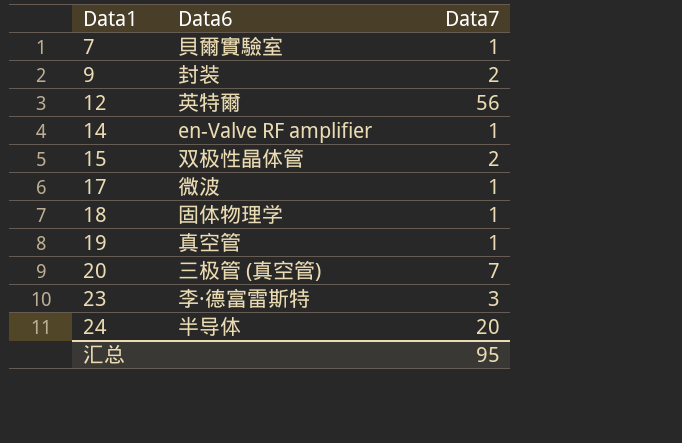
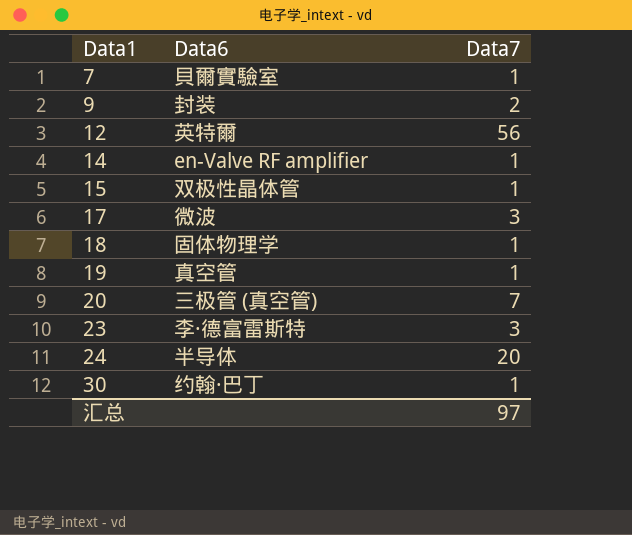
15 | Data7: 2 -> 1
17 | Data7: 1 -> 3
row 30: none -> 约翰·巴丁 | 1
汇总 | Data7: 95 -> 97

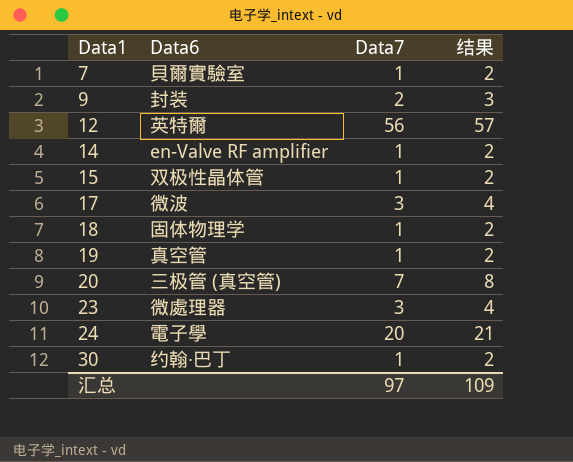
column 结果 | formula: none -> [Data7] + 1
23 | Data6: 李·德富雷斯特 -> 微處理器
24 | Data6: 半导体 -> 電子學

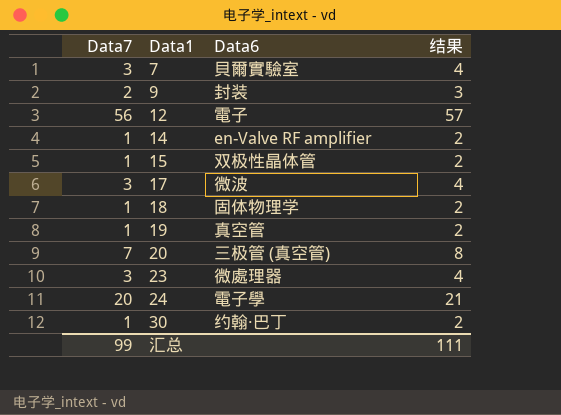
column Data7 | position: 3 -> 1
7 | Data7: 1 -> 3
7 | 结果: 2 -> 4
12 | Data6: 英特爾 -> 電子
汇总 | Data7: 97 -> 99
汇总 | 结果: 109 -> 111

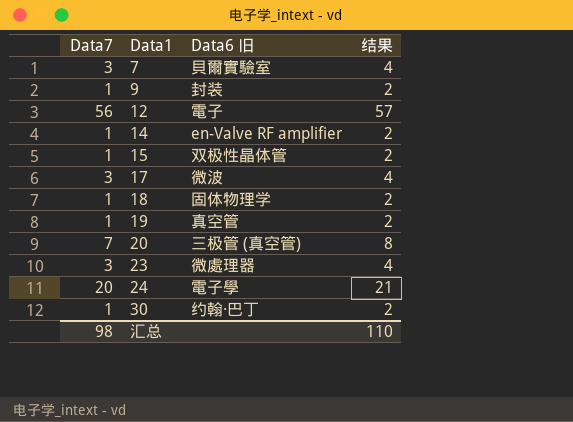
column name: Data6 -> Data6 旧
9 | Data7: 2 -> 1
9 | 结果: 3 -> 2
汇总 | Data7: 99 -> 98
汇总 | 结果: 111 -> 110

